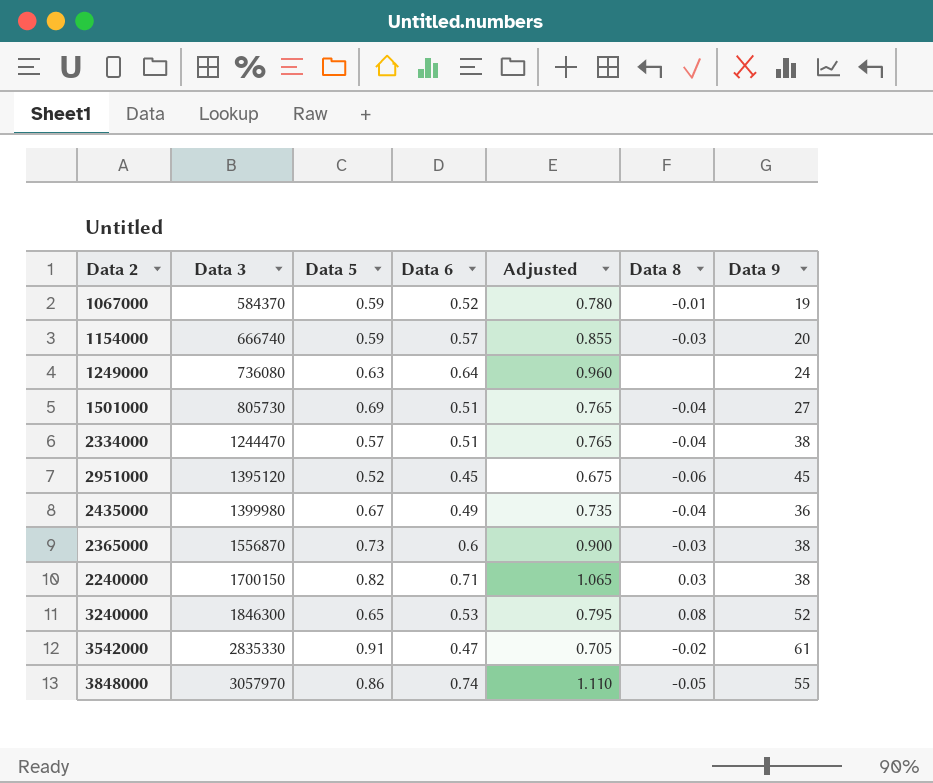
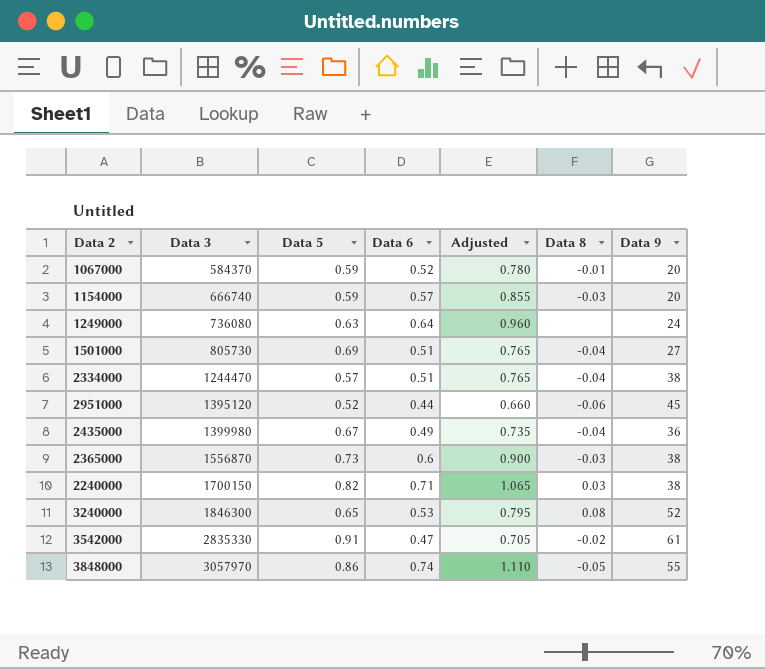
1067000 | Data 9: 19 -> 20
2951000 | Data 6: 0.45 -> 0.44
2951000 | Adjusted: 0.675 -> 0.660

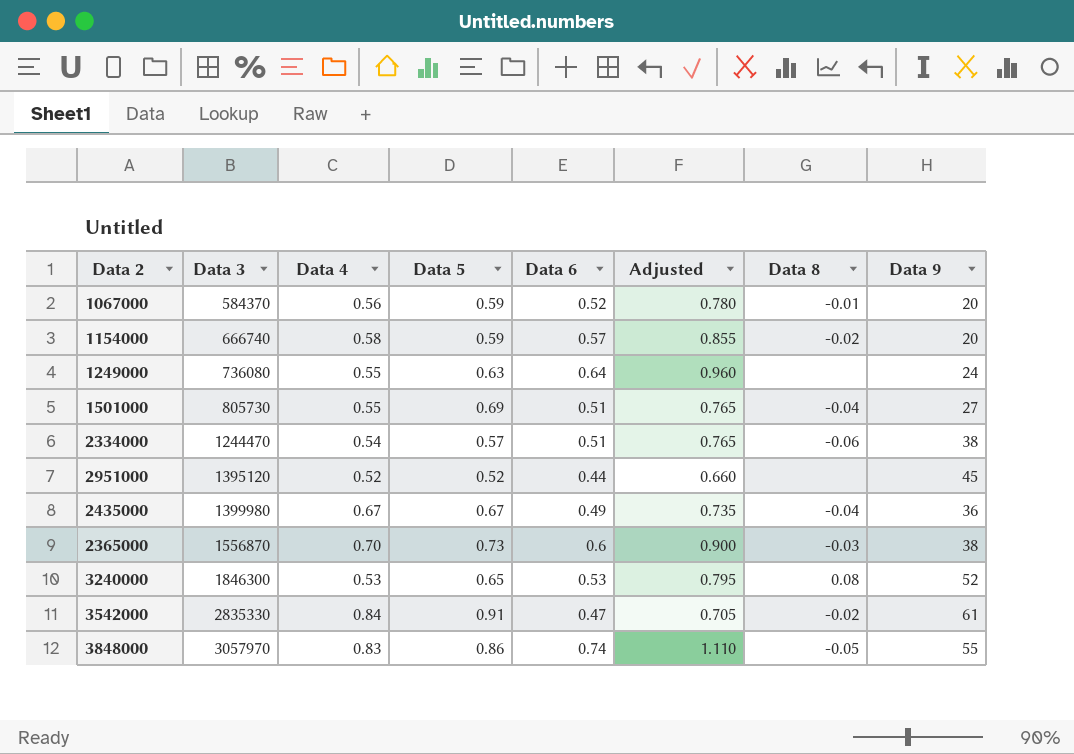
column Data 4 | position: none -> 3
row 2240000: 1700150 | 0.82 | 0.71 | 1.065 | 0.03 | 38 -> none
1154000 | Data 8: -0.03 -> -0.02
2334000 | Data 8: -0.04 -> -0.06
2951000 | Data 8: -0.06 -> none

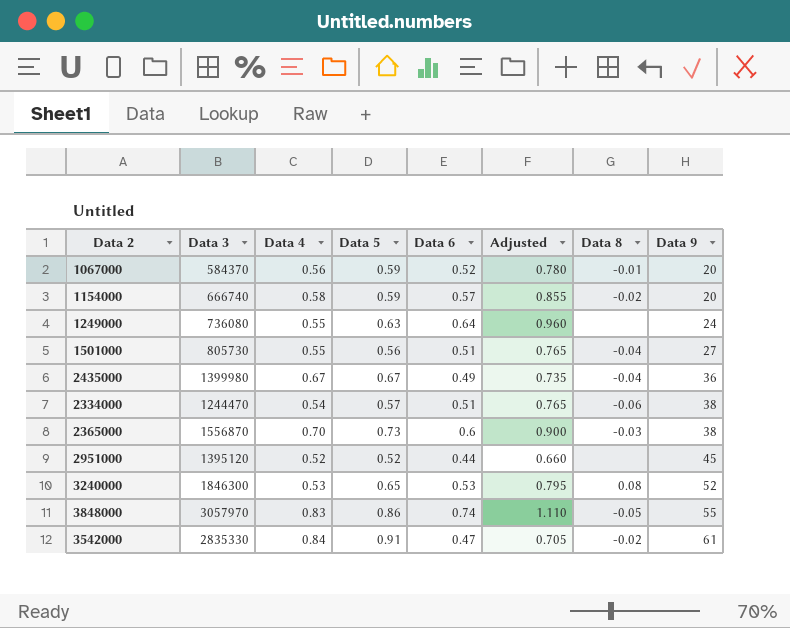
row order: Data 3 ascending -> Data 9 ascending
1501000 | Data 5: 0.69 -> 0.56

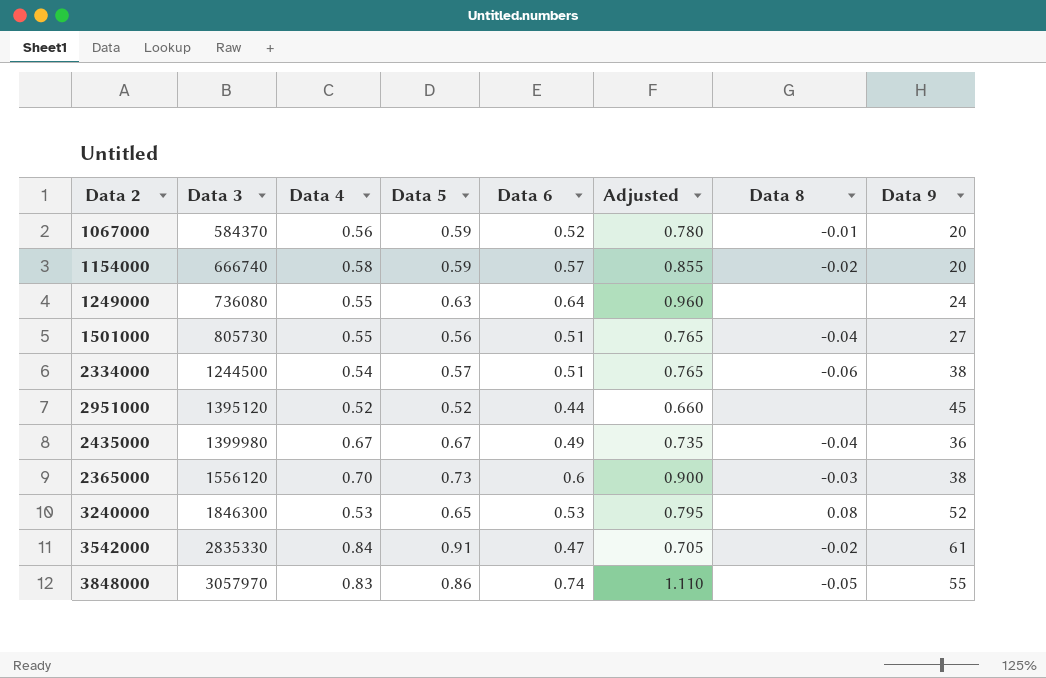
row order: Data 9 ascending -> Data 3 ascending
2334000 | Data 3: 1244470 -> 1244500
2365000 | Data 3: 1556870 -> 1556120

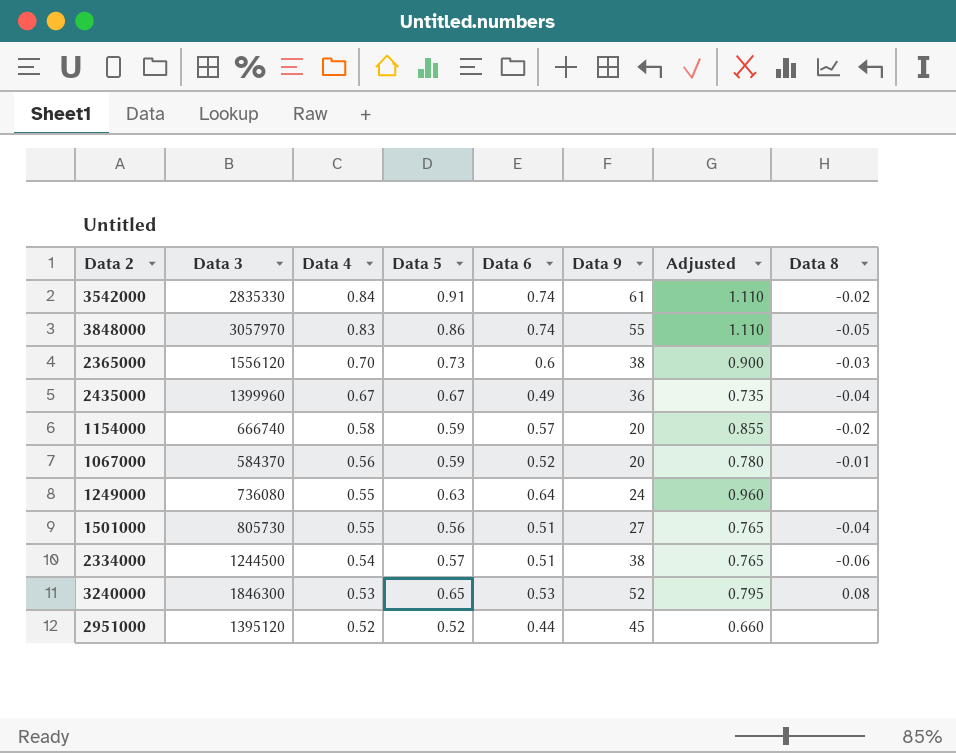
row order: Data 3 ascending -> Data 4 descending
column Data 9 | position: 8 -> 6
3542000 | Data 6: 0.47 -> 0.74
3542000 | Adjusted: 0.705 -> 1.110
2435000 | Data 3: 1399980 -> 1399960

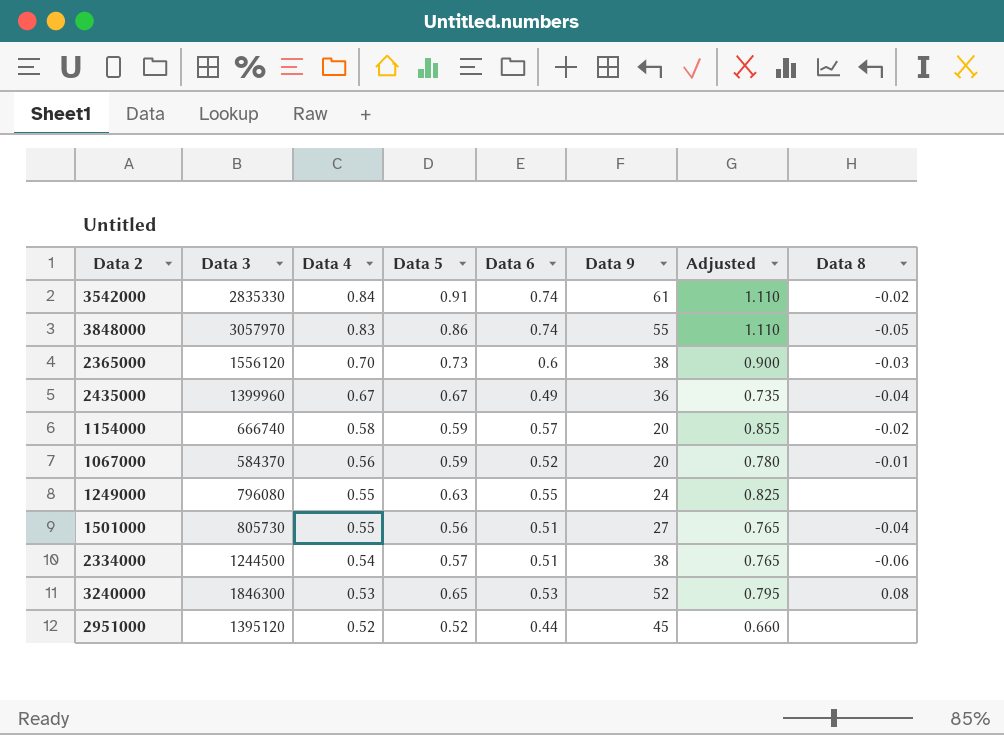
1249000 | Data 3: 736080 -> 796080
1249000 | Data 6: 0.64 -> 0.55
1249000 | Adjusted: 0.960 -> 0.825

